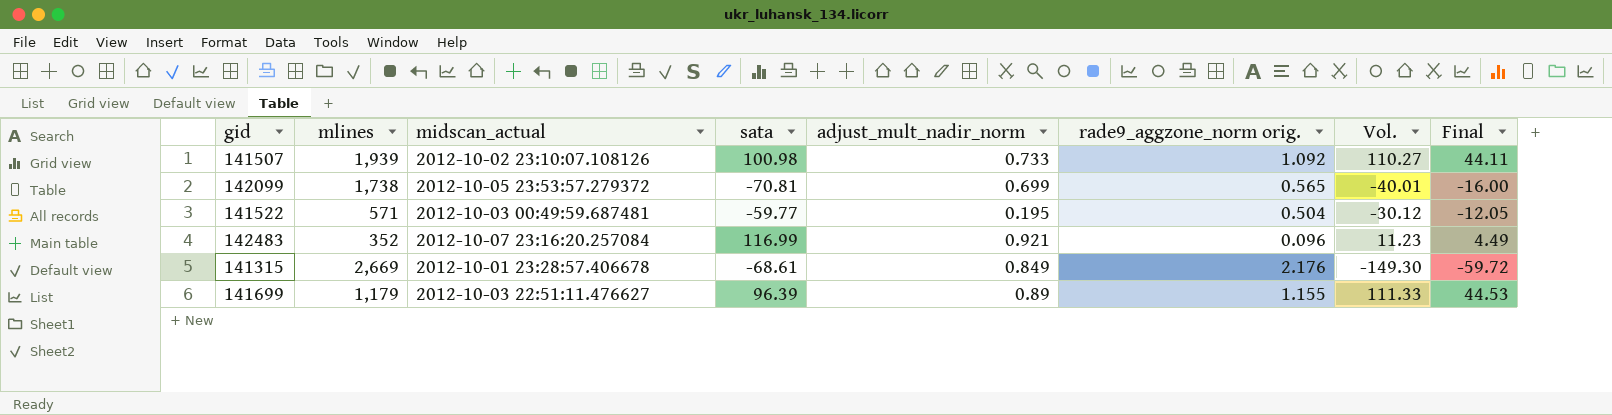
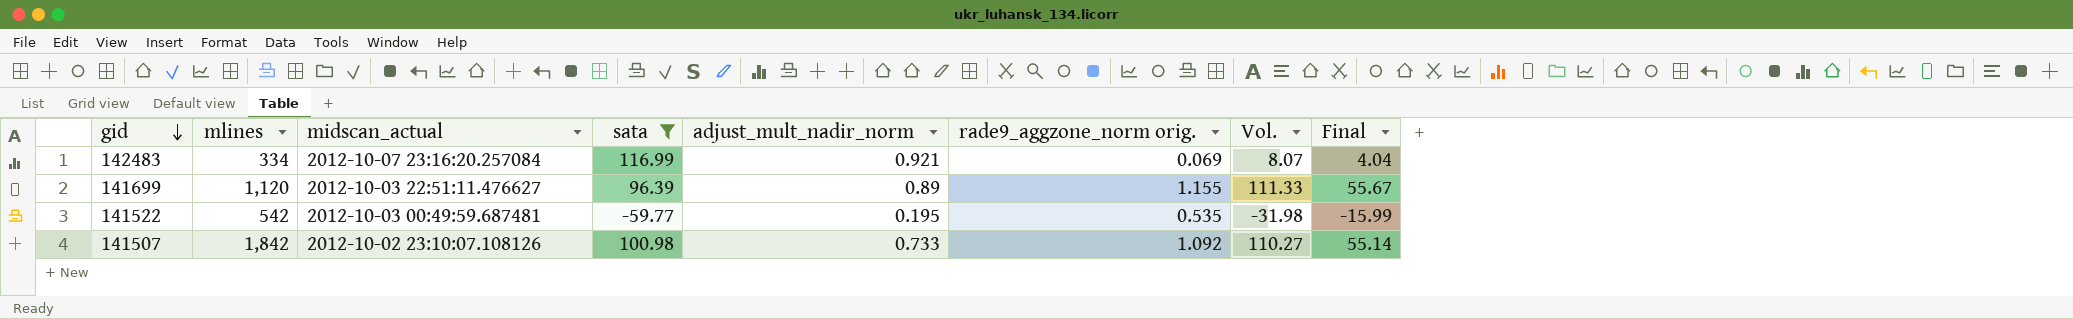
filter: none -> sata >= -59.77
row order: none -> gid descending
column Final | formula: [Vol.] * 0.4 -> [Vol.] * 0.5
142483 | mlines: 352 -> 334
142483 | rade9_aggzone_norm orig.: 0.096 -> 0.069
142483 | Vol.: 11.23 -> 8.07
141699 | mlines: 1,179 -> 1,120
141522 | mlines: 571 -> 542
141522 | rade9_aggzone_norm orig.: 0.504 -> 0.535
141522 | Vol.: -30.12 -> -31.98
141507 | mlines: 1,939 -> 1,842

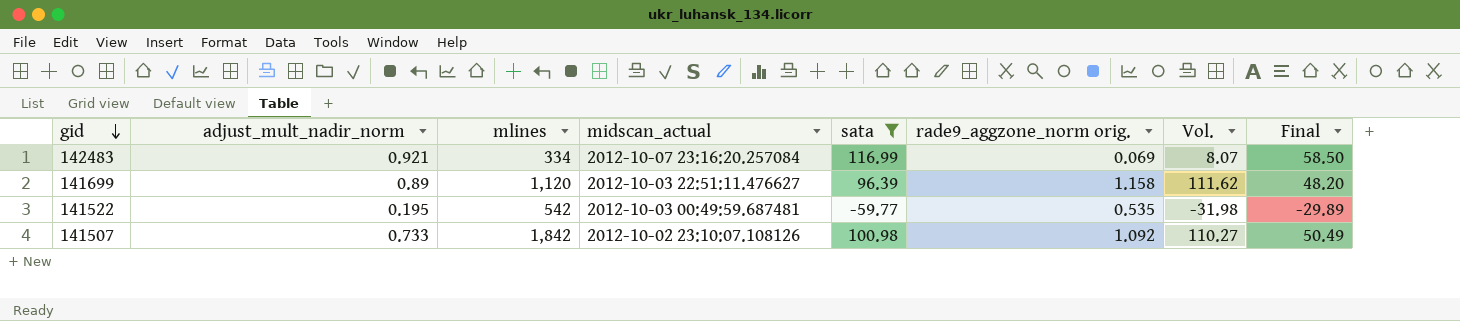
column adjust_mult_nadir_norm | position: 5 -> 2
column Final | formula: [Vol.] * 0.5 -> [sata] * 0.5
141699 | rade9_aggzone_norm orig.: 1.155 -> 1.158
141699 | Vol.: 111.33 -> 111.62

